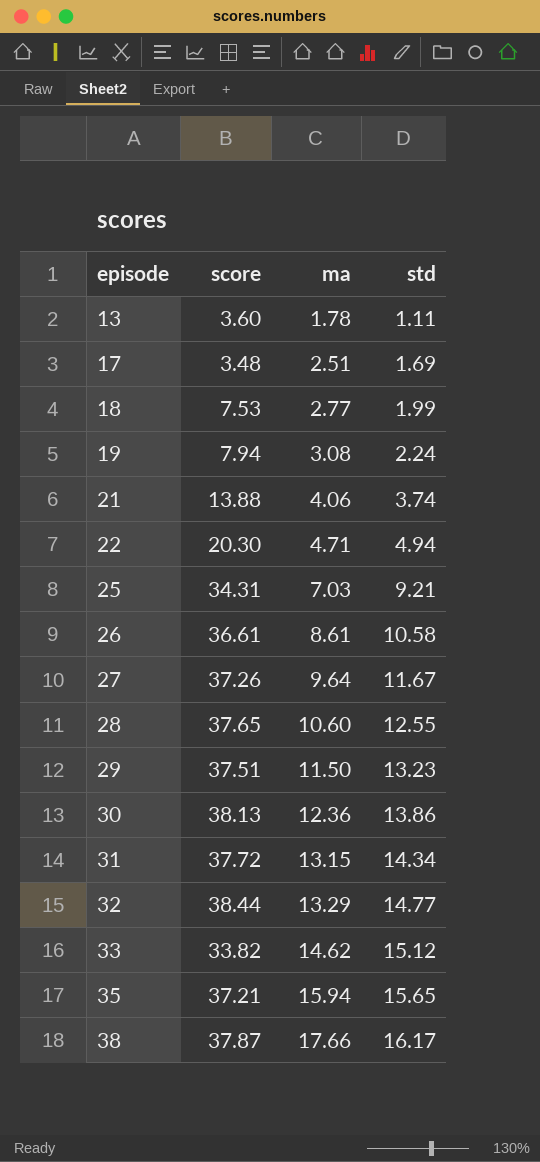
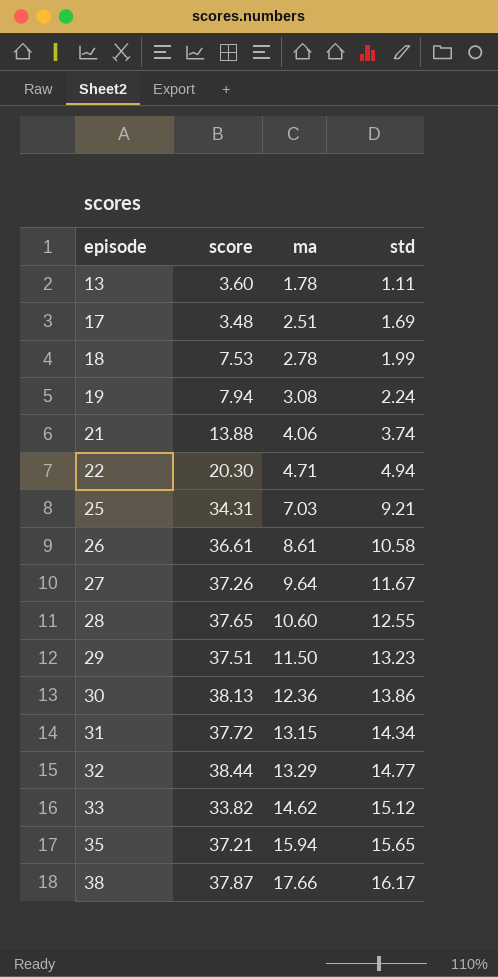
18 | ma: 2.77 -> 2.78

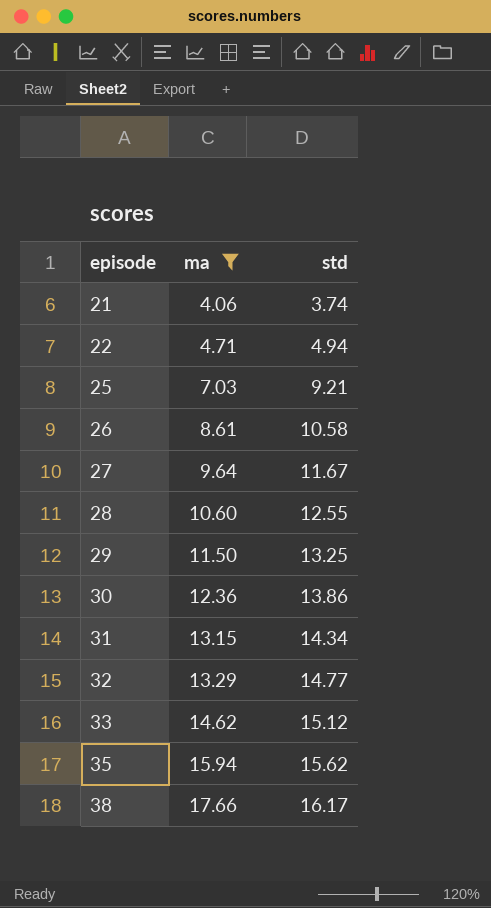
filter: none -> ma >= 4.06
column score | position: 2 -> none
29 | std: 13.23 -> 13.25
35 | std: 15.65 -> 15.62

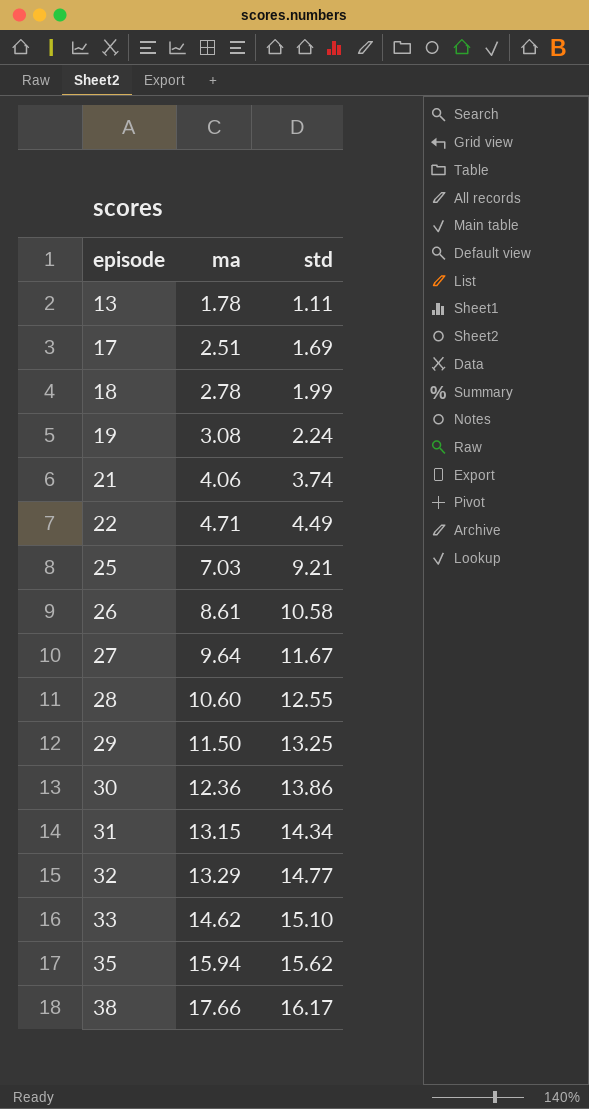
filter: ma >= 4.06 -> none
22 | std: 4.94 -> 4.49
33 | std: 15.12 -> 15.10

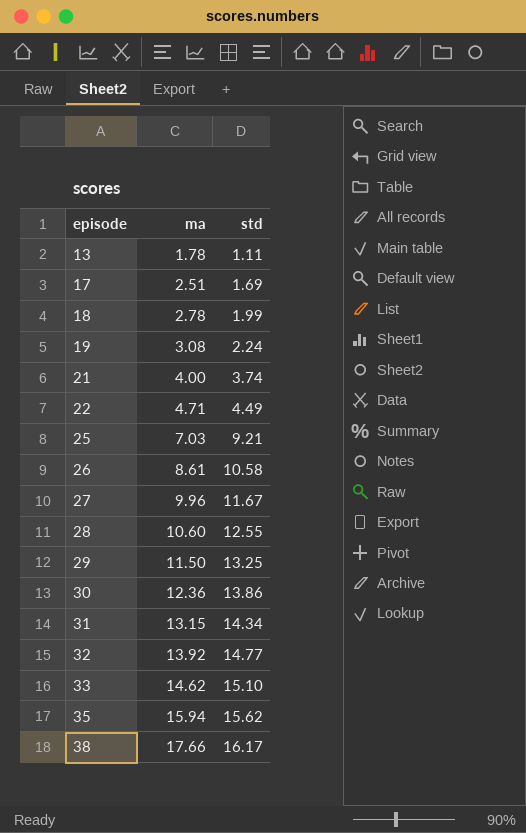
21 | ma: 4.06 -> 4.00
27 | ma: 9.64 -> 9.96
32 | ma: 13.29 -> 13.92

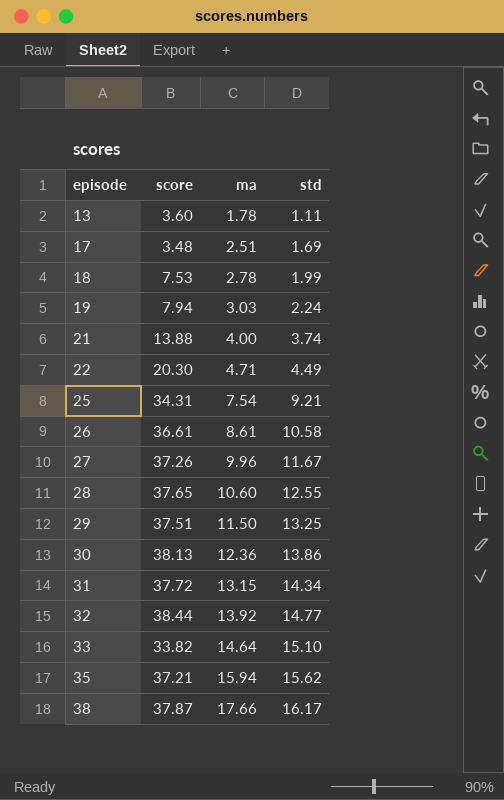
column score | position: none -> 2
19 | ma: 3.08 -> 3.03
25 | ma: 7.03 -> 7.54
33 | ma: 14.62 -> 14.64

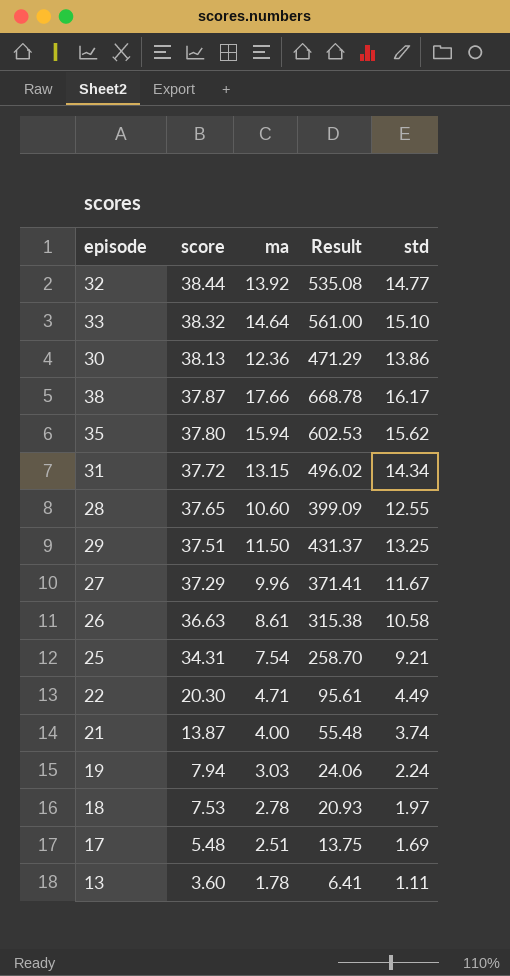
row order: episode ascending -> score descending
column Result | formula: none -> [score] * [ma]
33 | score: 33.82 -> 38.32
35 | score: 37.21 -> 37.80
27 | score: 37.26 -> 37.29
26 | score: 36.61 -> 36.63
21 | score: 13.88 -> 13.87
18 | std: 1.99 -> 1.97
17 | score: 3.48 -> 5.48

